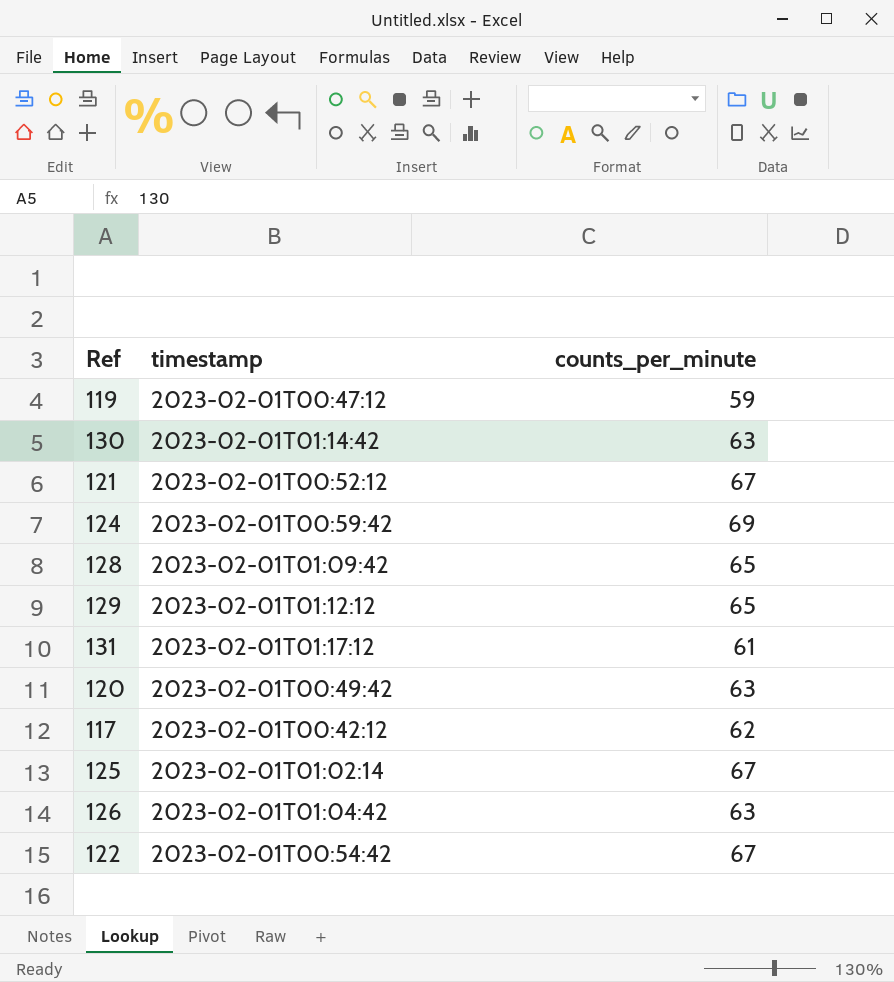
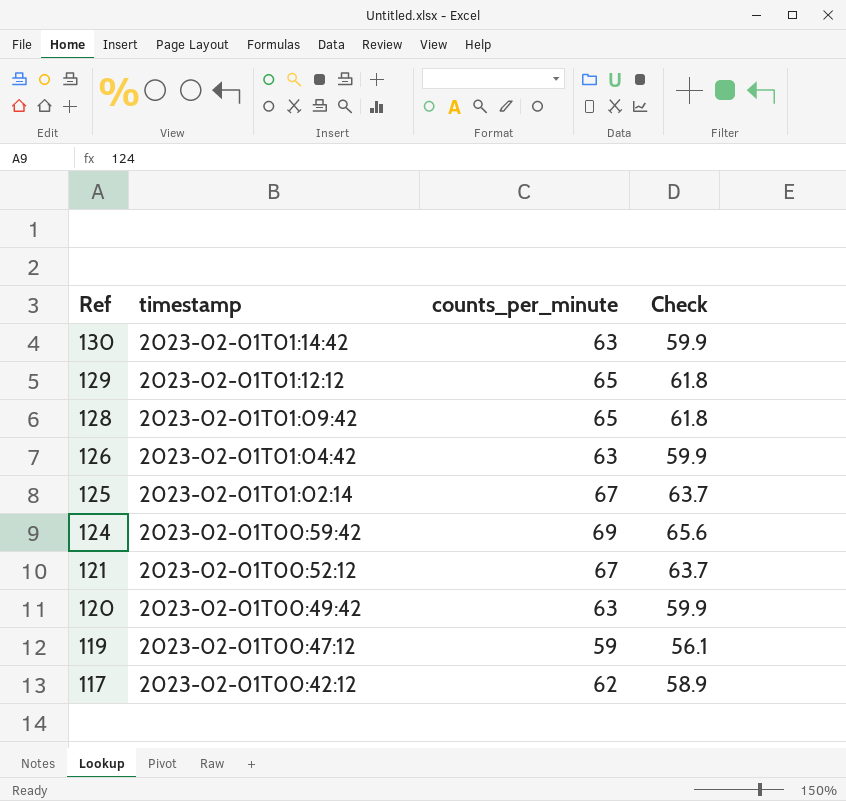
row order: none -> Ref descending
column Check | formula: none -> [counts_per_minute] * 0.95
row 131: 2023-02-01T01:17:12 | 61 -> none
row 122: 2023-02-01T00:54:42 | 67 -> none

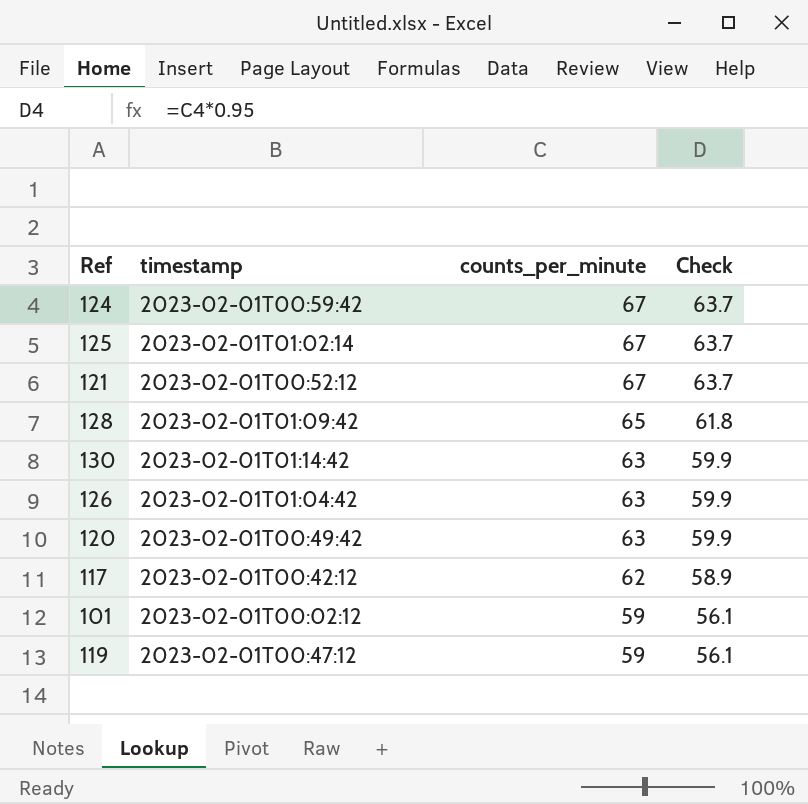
row order: Ref descending -> counts_per_minute descending
row 129: 2023-02-01T01:12:12 | 65 | 61.8 -> none
124 | counts_per_minute: 69 -> 67
124 | Check: 65.6 -> 63.7
row 101: none -> 2023-02-01T00:02:12 | 59 | 56.1

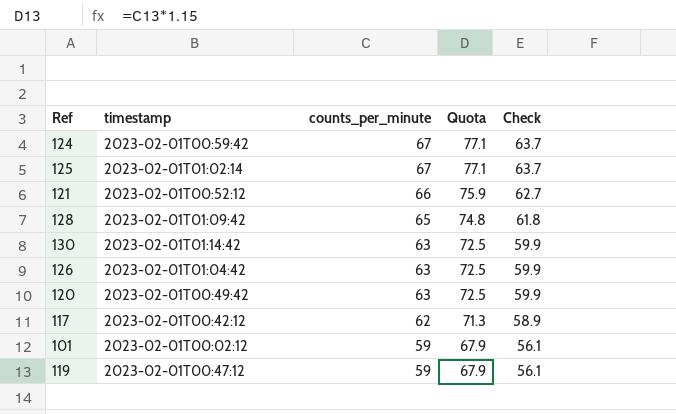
column Quota | formula: none -> [counts_per_minute] * 1.15
121 | counts_per_minute: 67 -> 66
121 | Check: 63.7 -> 62.7

